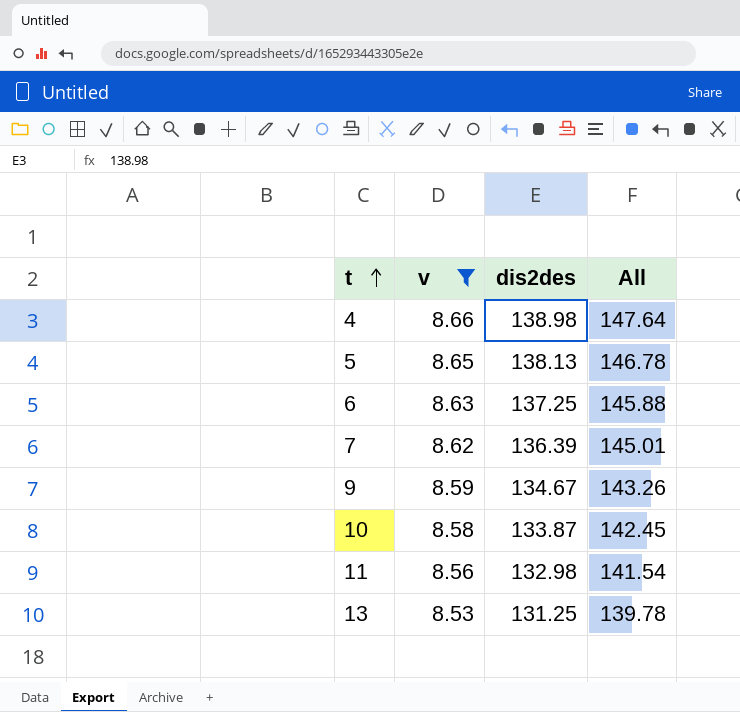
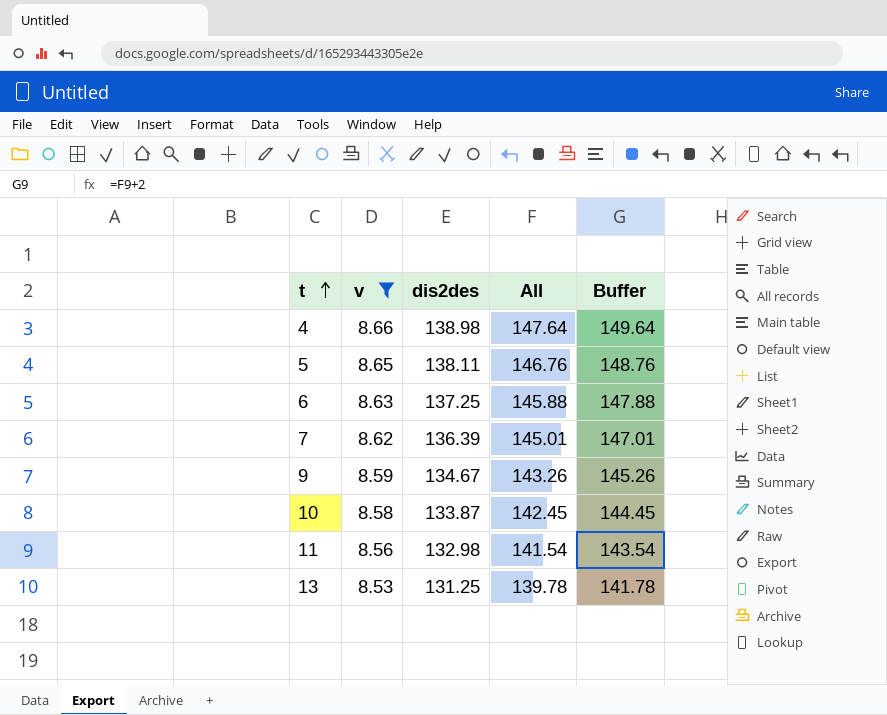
column Buffer | formula: none -> [All] + 2
5 | dis2des: 138.13 -> 138.11
5 | All: 146.78 -> 146.76

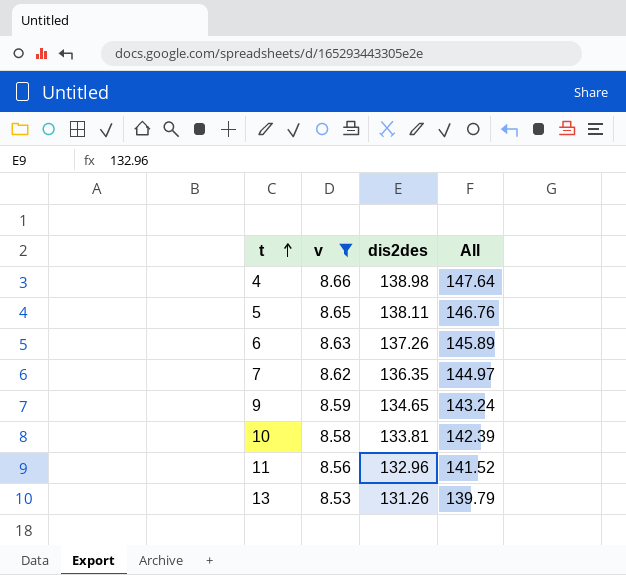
column Buffer | formula: [All] + 2 -> none
6 | dis2des: 137.25 -> 137.26
6 | All: 145.88 -> 145.89
7 | dis2des: 136.39 -> 136.35
7 | All: 145.01 -> 144.97
9 | dis2des: 134.67 -> 134.65
9 | All: 143.26 -> 143.24
10 | dis2des: 133.87 -> 133.81
10 | All: 142.45 -> 142.39
11 | dis2des: 132.98 -> 132.96
11 | All: 141.54 -> 141.52
13 | dis2des: 131.25 -> 131.26
13 | All: 139.78 -> 139.79

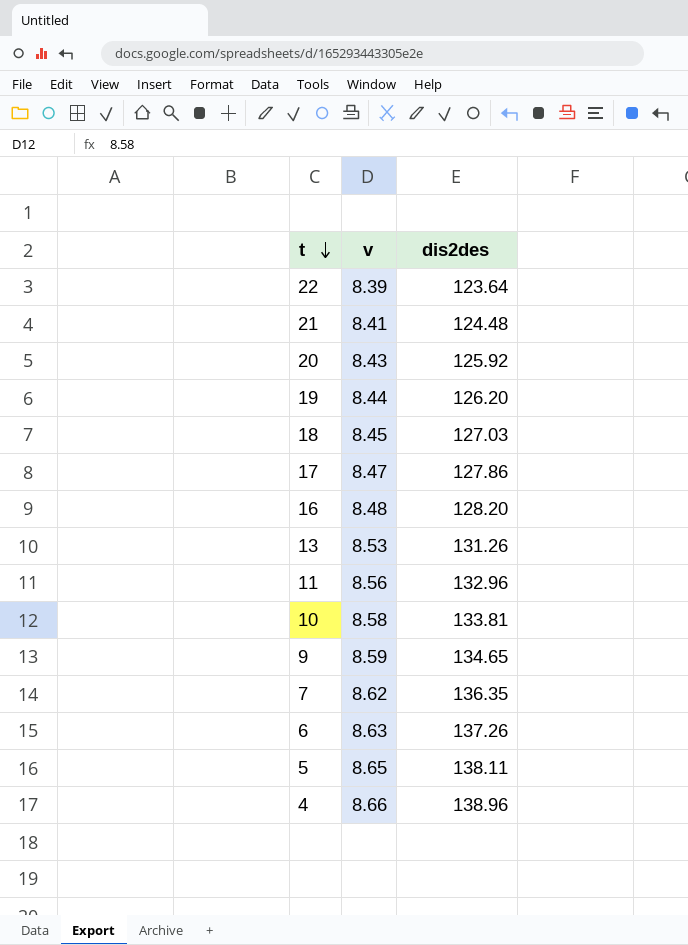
filter: v >= 8.53 -> none
row order: t ascending -> t descending
column All | formula: [v] + [dis2des] -> none
4 | dis2des: 138.98 -> 138.96

